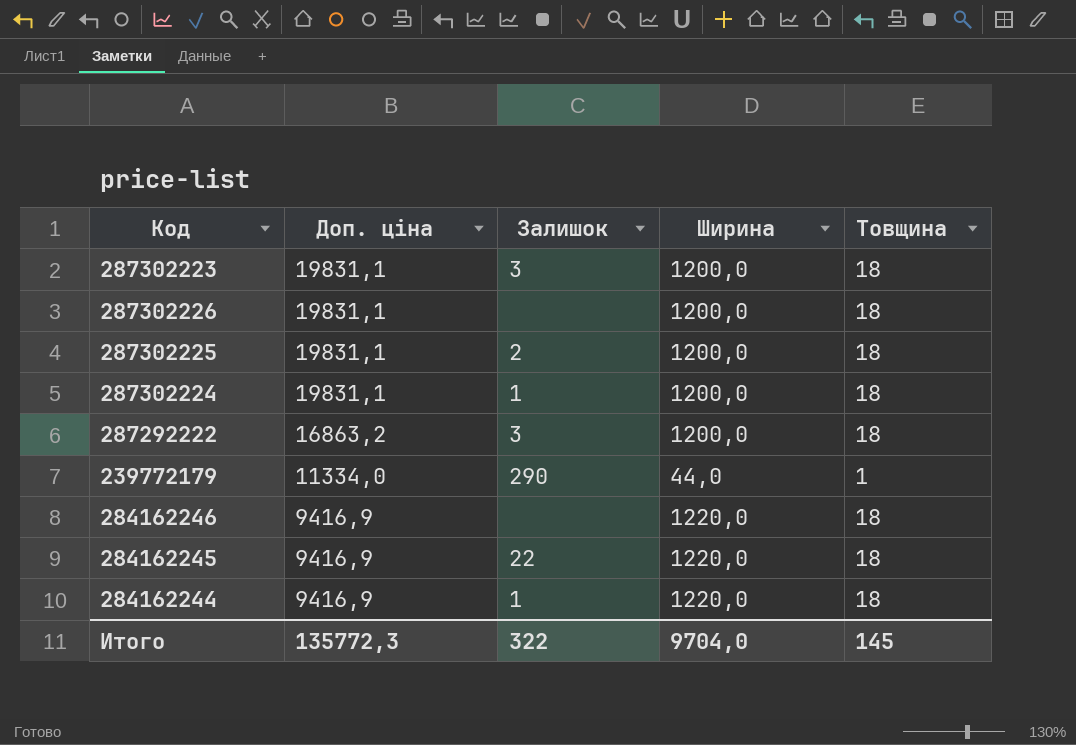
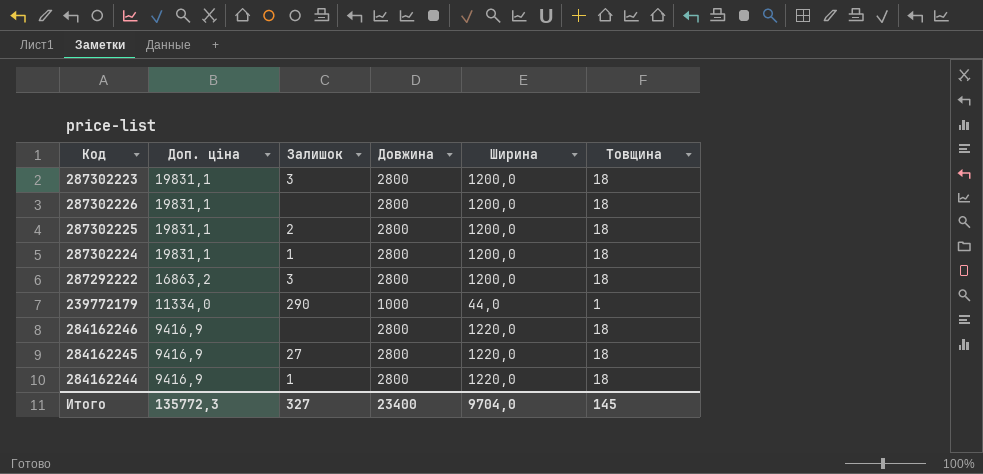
column Довжина | position: none -> 4
284162245 | Залишок: 22 -> 27
Итого | Залишок: 322 -> 327

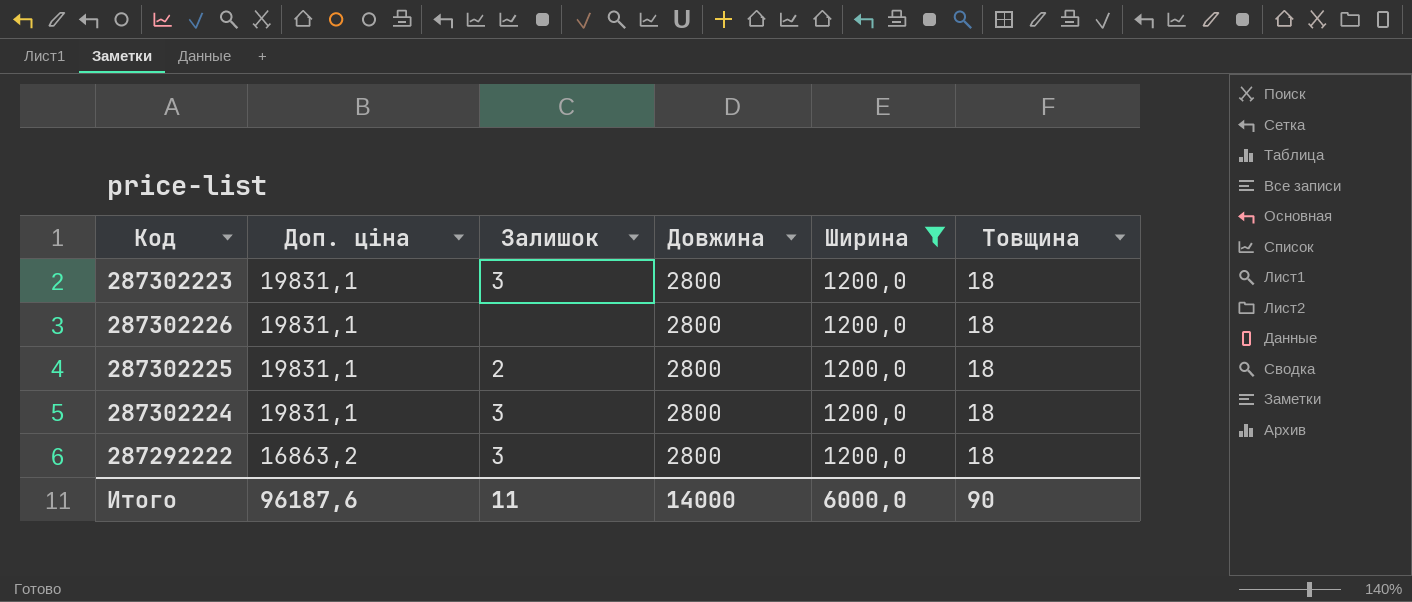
filter: none -> Ширина = 1200,0
287302224 | Залишок: 1 -> 3
Итого | Доп. ціна: 135772,3 -> 96187,6
Итого | Залишок: 327 -> 11
Итого | Довжина: 23400 -> 14000
Итого | Ширина: 9704,0 -> 6000,0
Итого | Товщина: 145 -> 90

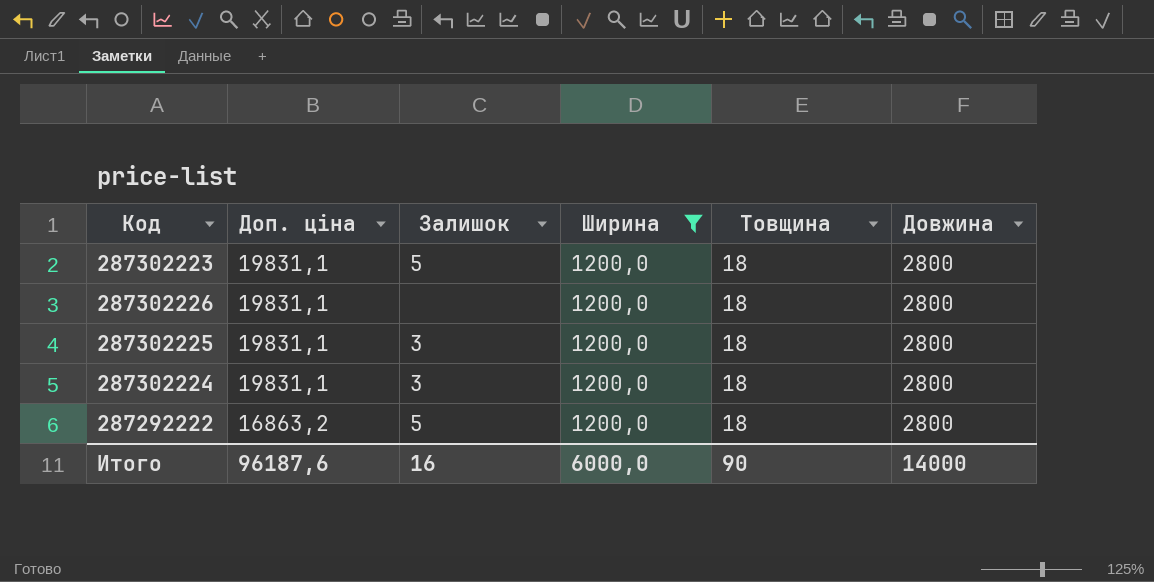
column Довжина | position: 4 -> 6
287302223 | Залишок: 3 -> 5
287302225 | Залишок: 2 -> 3
287292222 | Залишок: 3 -> 5
Итого | Залишок: 11 -> 16

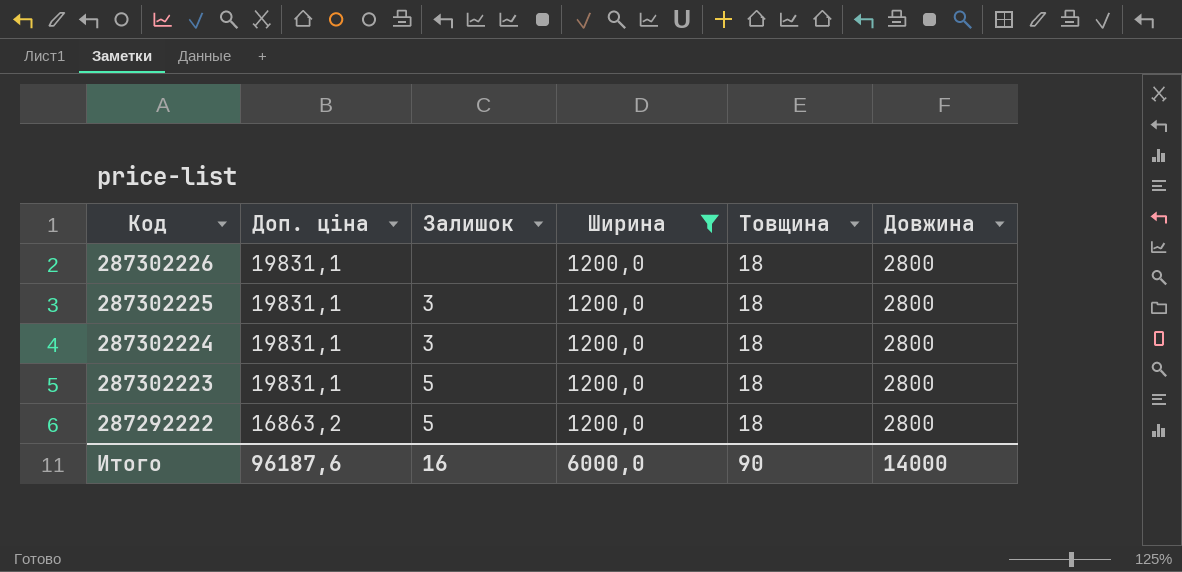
row order: Доп. ціна descending -> Код descending

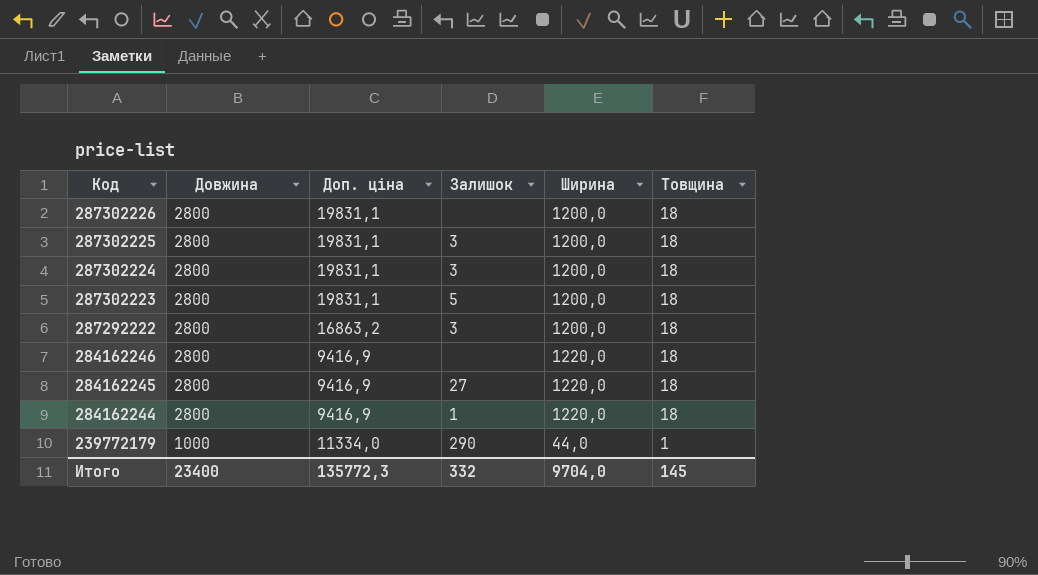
filter: Ширина = 1200,0 -> none
column Довжина | position: 6 -> 2
287292222 | Залишок: 5 -> 3
Итого | Довжина: 14000 -> 23400
Итого | Доп. ціна: 96187,6 -> 135772,3
Итого | Залишок: 16 -> 332
Итого | Ширина: 6000,0 -> 9704,0
Итого | Товщина: 90 -> 145

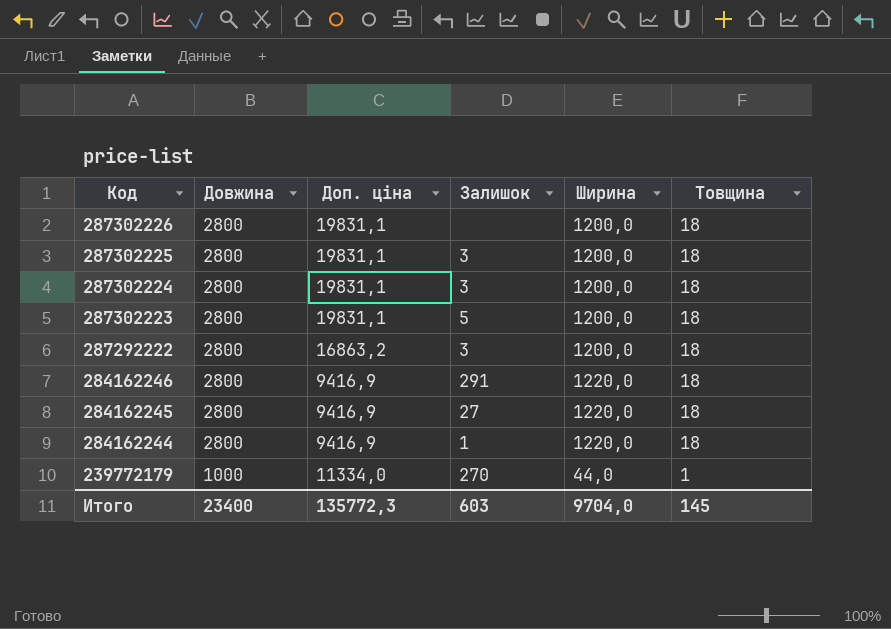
284162246 | Залишок: none -> 291
239772179 | Залишок: 290 -> 270
Итого | Залишок: 332 -> 603

